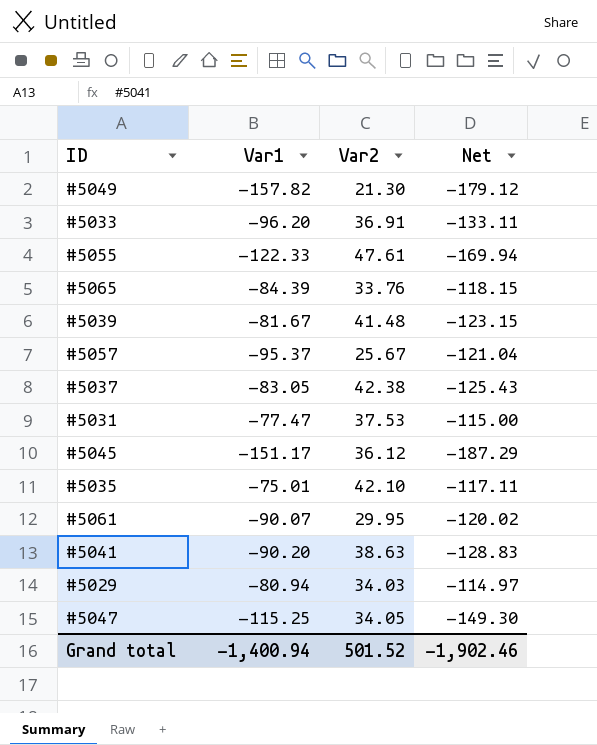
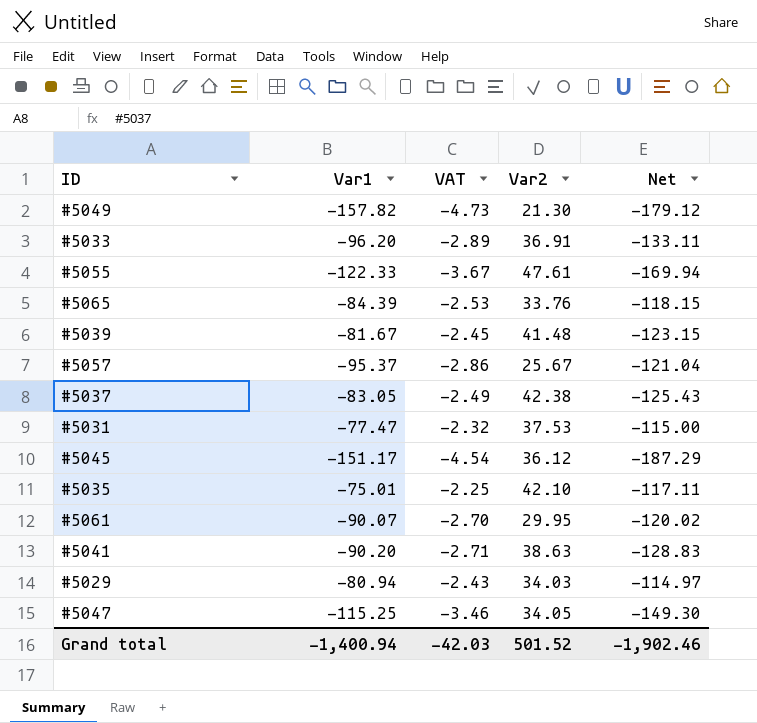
column VAT | formula: none -> [Var1] * 0.03

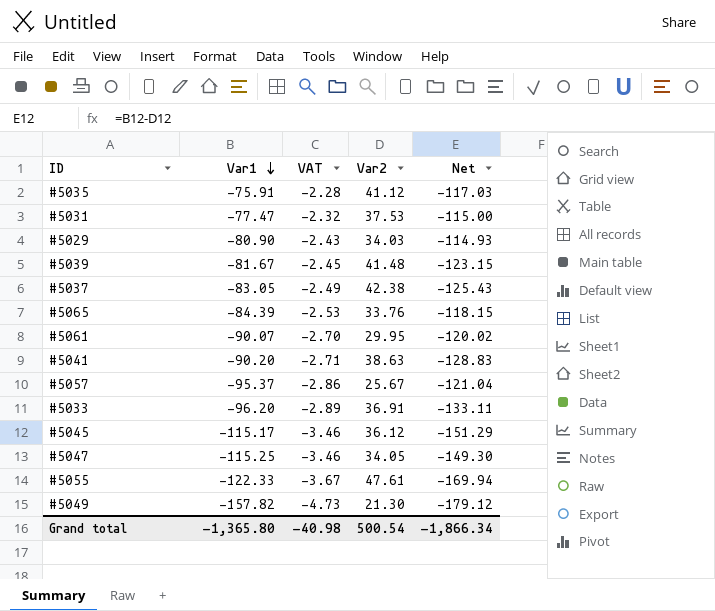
row order: none -> Var1 descending
#5035 | Var1: -75.01 -> -75.91
#5035 | VAT: -2.25 -> -2.28
#5035 | Var2: 42.10 -> 41.12
#5035 | Net: -117.11 -> -117.03
#5029 | Var1: -80.94 -> -80.90
#5029 | Net: -114.97 -> -114.93
#5045 | Var1: -151.17 -> -115.17
#5045 | VAT: -4.54 -> -3.46
#5045 | Net: -187.29 -> -151.29
Grand total | Var1: -1,400.94 -> -1,365.80
Grand total | VAT: -42.03 -> -40.98
Grand total | Var2: 501.52 -> 500.54
Grand total | Net: -1,902.46 -> -1,866.34

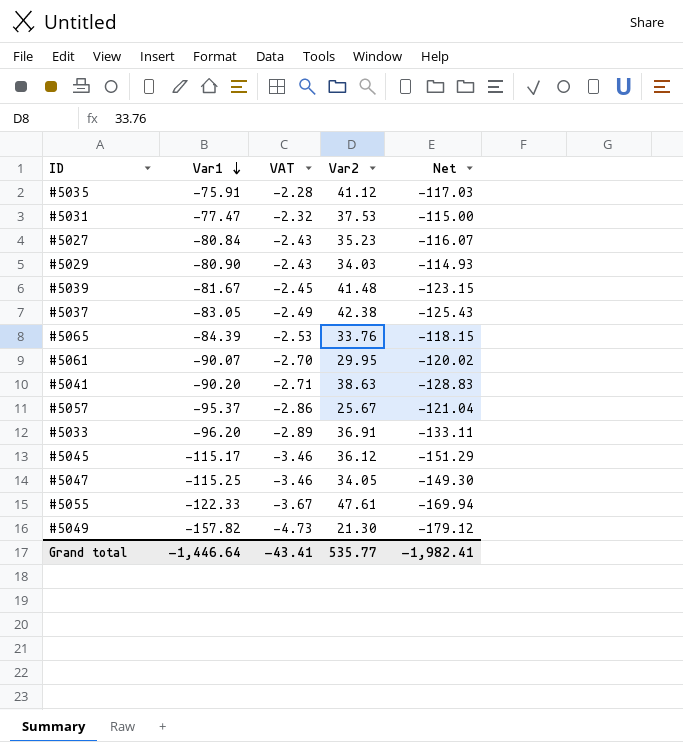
row #5027: none -> -80.84 | -2.43 | 35.23 | -116.07
Grand total | Var1: -1,365.80 -> -1,446.64
Grand total | VAT: -40.98 -> -43.41
Grand total | Var2: 500.54 -> 535.77
Grand total | Net: -1,866.34 -> -1,982.41

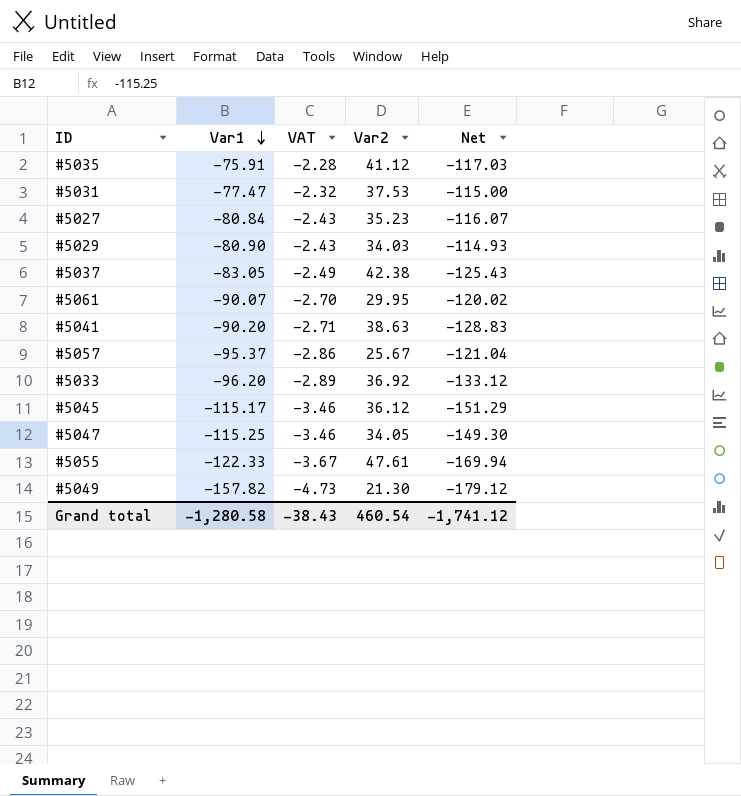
row #5039: -81.67 | -2.45 | 41.48 | -123.15 -> none
row #5065: -84.39 | -2.53 | 33.76 | -118.15 -> none
#5033 | Var2: 36.91 -> 36.92
#5033 | Net: -133.11 -> -133.12
Grand total | Var1: -1,446.64 -> -1,280.58
Grand total | VAT: -43.41 -> -38.43
Grand total | Var2: 535.77 -> 460.54
Grand total | Net: -1,982.41 -> -1,741.12

